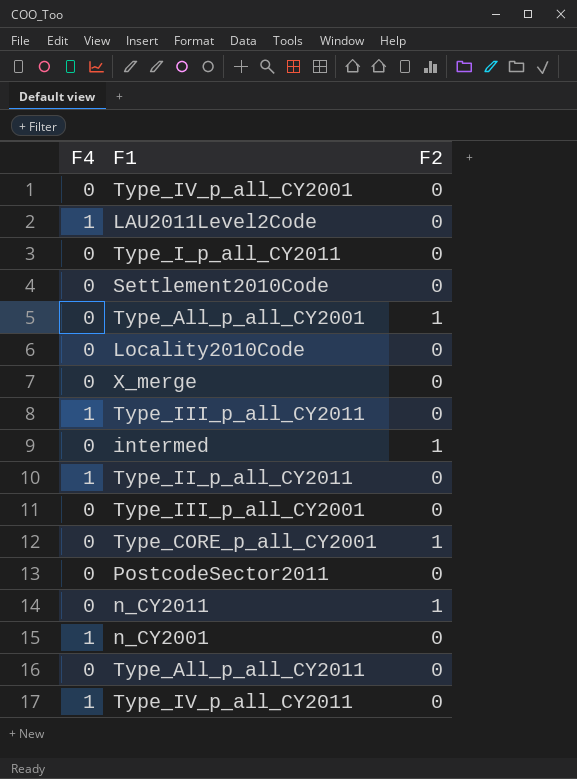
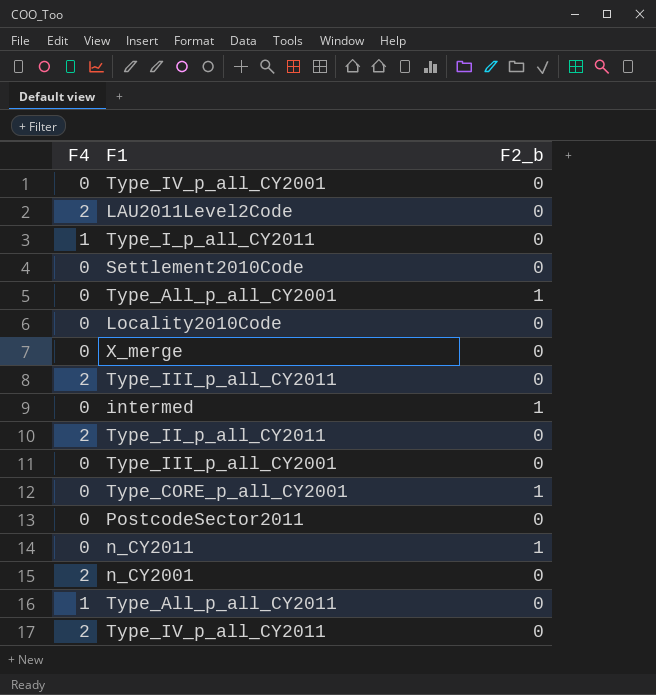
column name: F2 -> F2_b
LAU2011Level2Code | F4: 1 -> 2
Type_I_p_all_CY2011 | F4: 0 -> 1
Type_III_p_all_CY2011 | F4: 1 -> 2
Type_II_p_all_CY2011 | F4: 1 -> 2
n_CY2001 | F4: 1 -> 2
Type_All_p_all_CY2011 | F4: 0 -> 1
Type_IV_p_all_CY2011 | F4: 1 -> 2

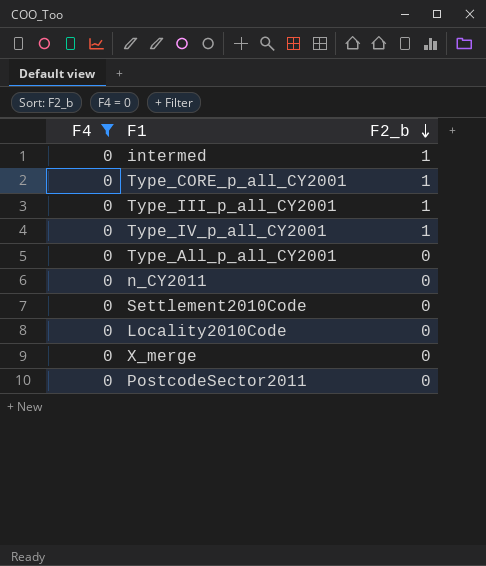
filter: none -> F4 = 0
row order: none -> F2_b descending
Type_III_p_all_CY2001 | F2_b: 0 -> 1
Type_IV_p_all_CY2001 | F2_b: 0 -> 1
Type_All_p_all_CY2001 | F2_b: 1 -> 0
n_CY2011 | F2_b: 1 -> 0

